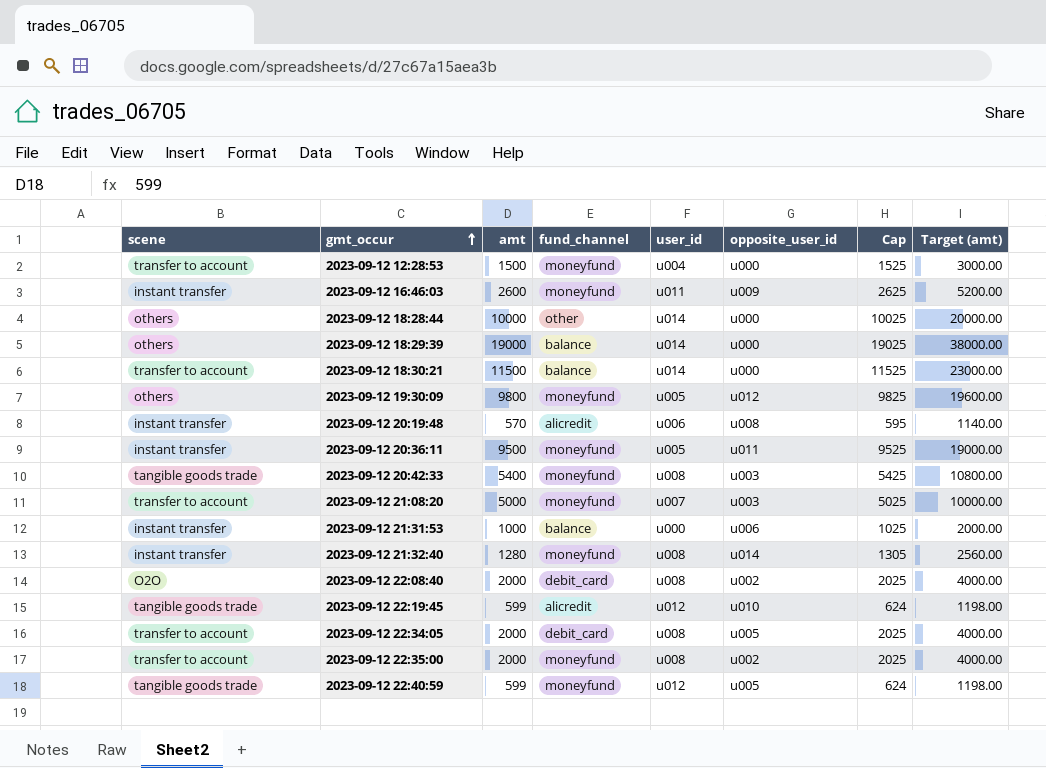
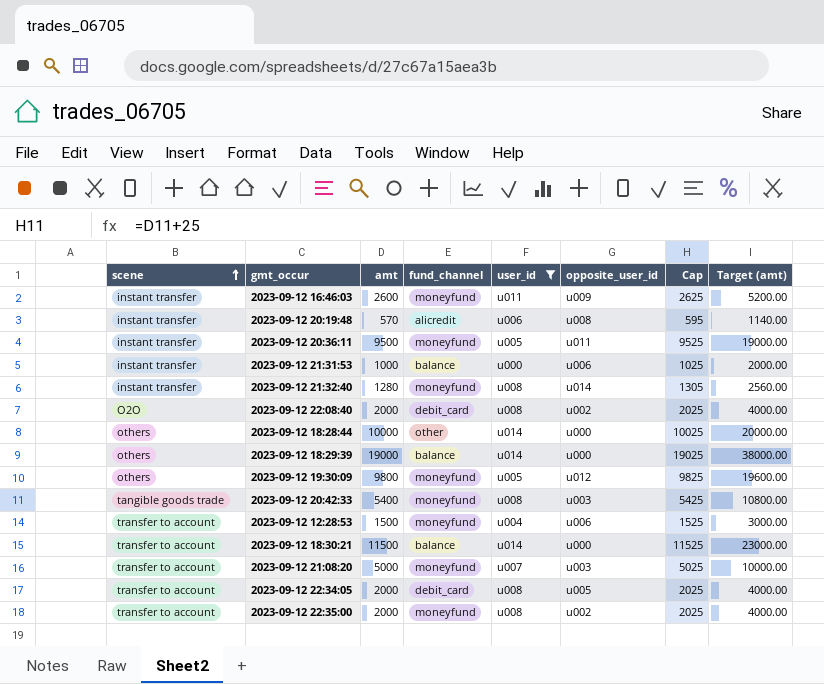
filter: none -> user_id != u012
row order: gmt_occur ascending -> scene ascending
2023-09-12 12:28:53 | opposite_user_id: u000 -> u006

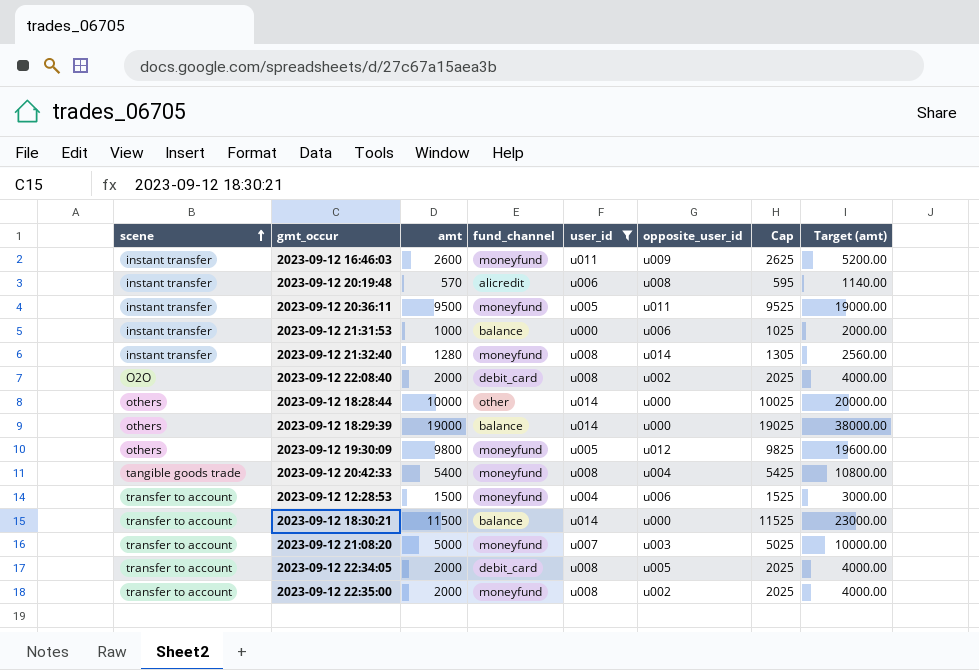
2023-09-12 20:42:33 | opposite_user_id: u003 -> u004

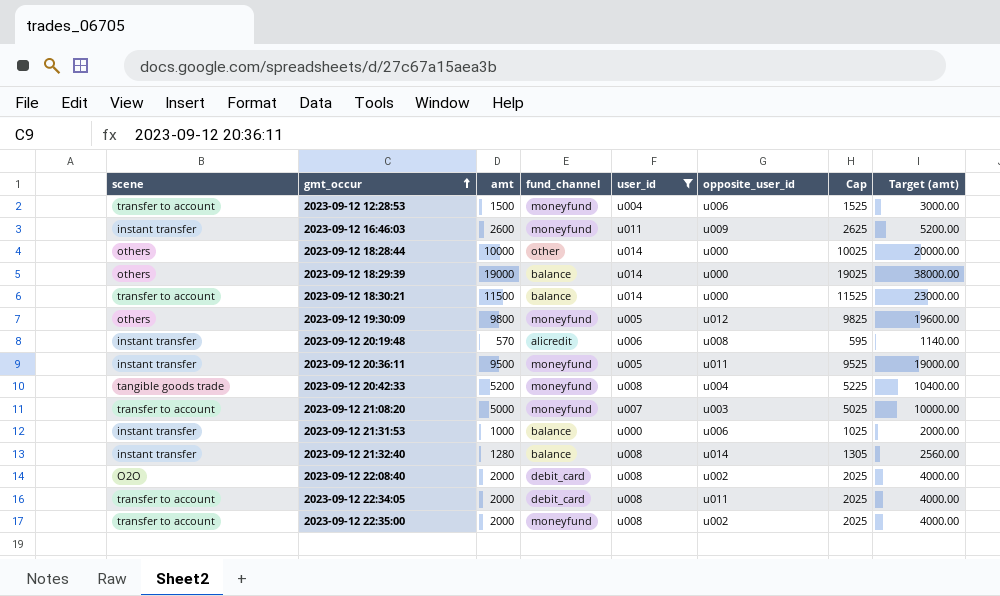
row order: scene ascending -> gmt_occur ascending
2023-09-12 20:42:33 | amt: 5400 -> 5200
2023-09-12 20:42:33 | Cap: 5425 -> 5225
2023-09-12 20:42:33 | Target (amt): 10800.00 -> 10400.00
2023-09-12 21:32:40 | fund_channel: moneyfund -> balance
2023-09-12 22:34:05 | opposite_user_id: u005 -> u011

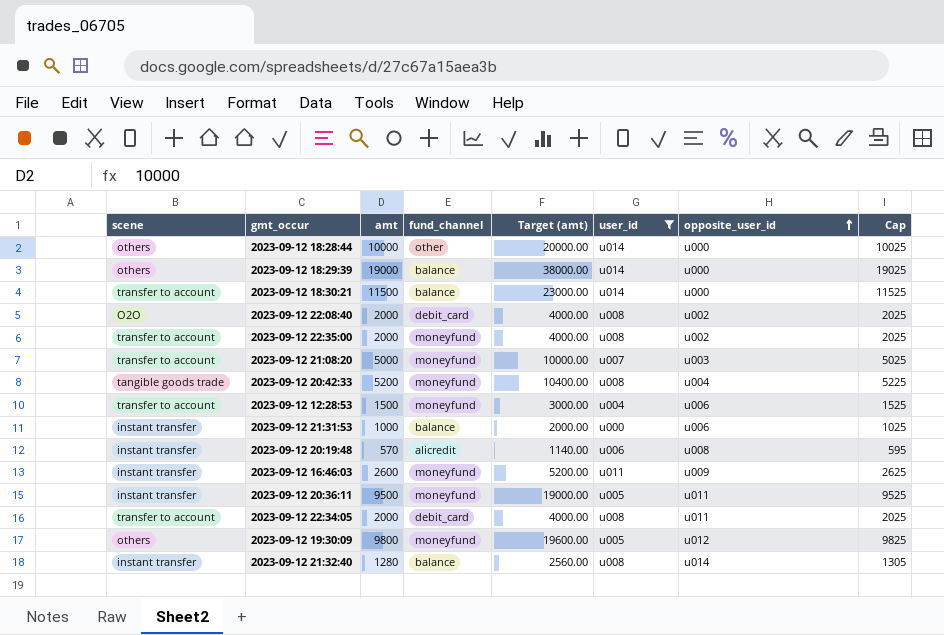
row order: gmt_occur ascending -> opposite_user_id ascending
column Target (amt) | position: 8 -> 5

